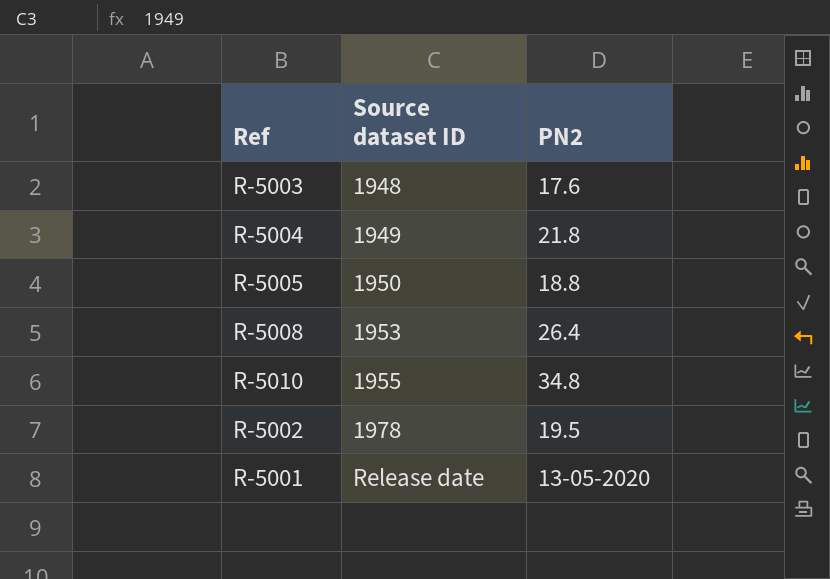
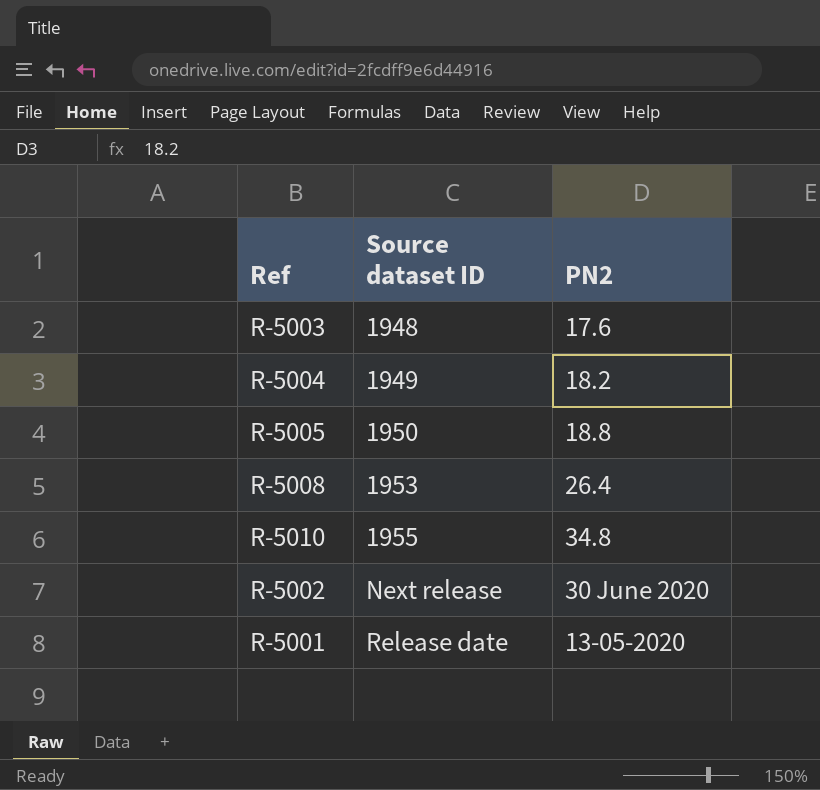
R-5004 | PN2: 21.8 -> 18.2
R-5002 | Source dataset ID: 1978 -> Next release
R-5002 | PN2: 19.5 -> 30 June 2020

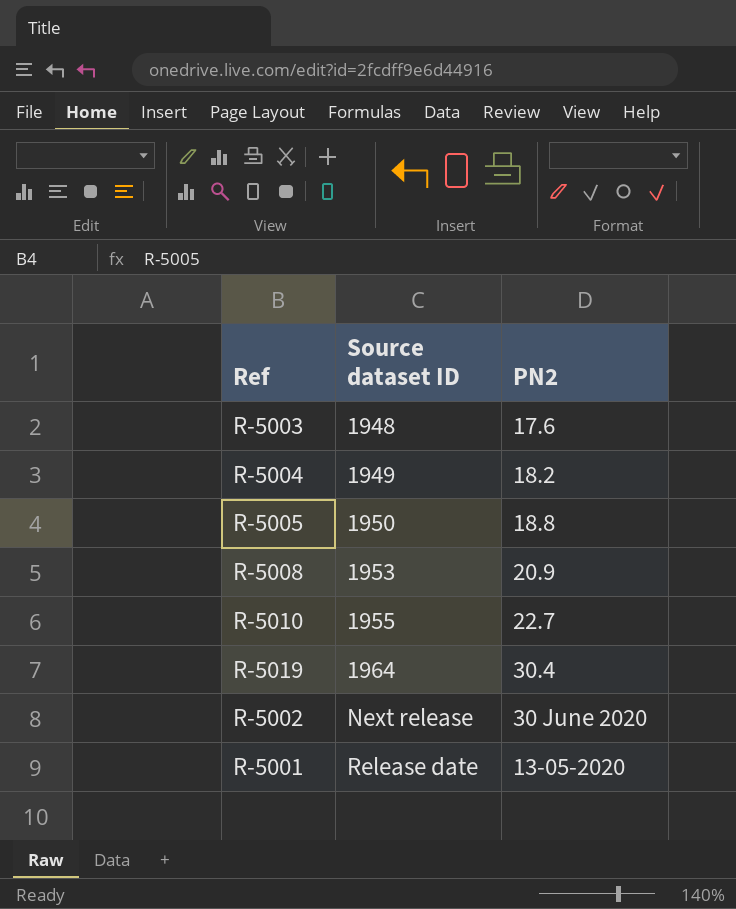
R-5008 | PN2: 26.4 -> 20.9
R-5010 | PN2: 34.8 -> 22.7
row R-5019: none -> 1964 | 30.4

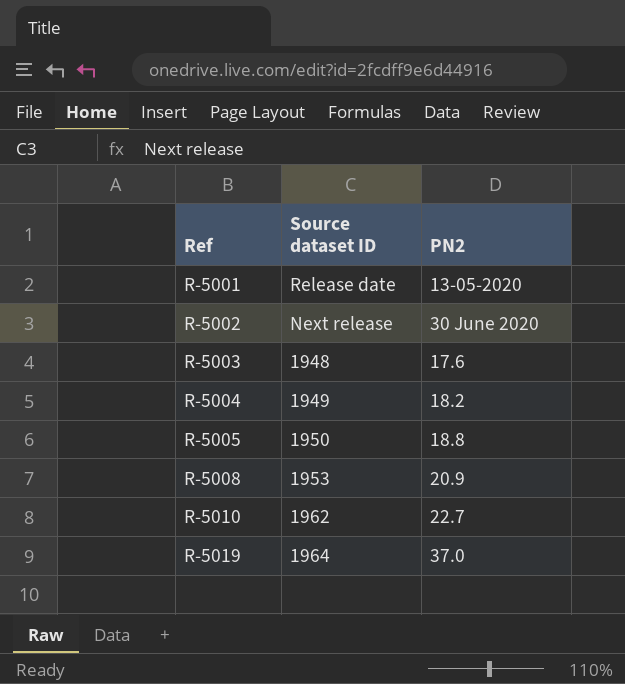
row order: Source dataset ID ascending -> Ref ascending
R-5010 | Source dataset ID: 1955 -> 1962
R-5019 | PN2: 30.4 -> 37.0

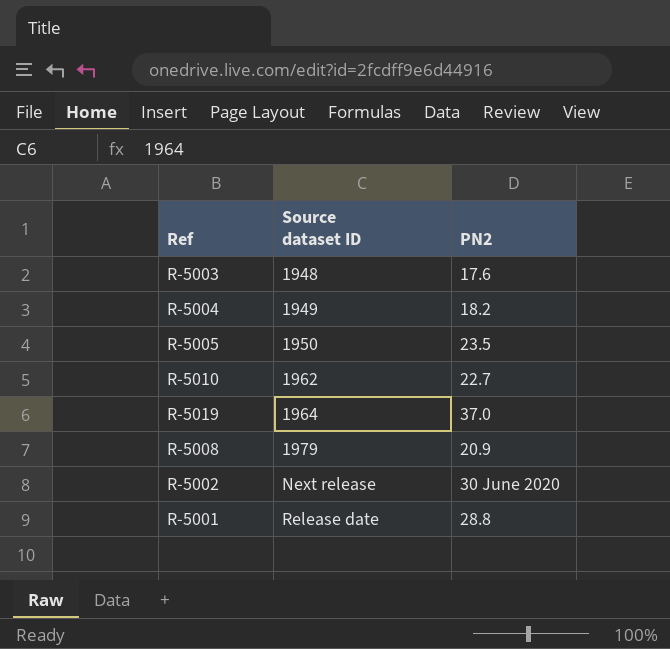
row order: Ref ascending -> Source dataset ID ascending
R-5005 | PN2: 18.8 -> 23.5
R-5008 | Source dataset ID: 1953 -> 1979
R-5001 | PN2: 13-05-2020 -> 28.8

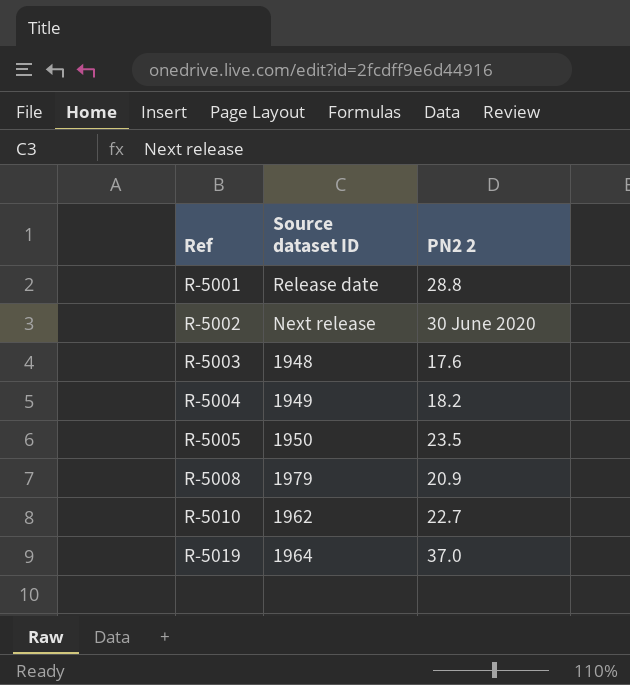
row order: Source dataset ID ascending -> Ref ascending
column name: PN2 -> PN2 2

